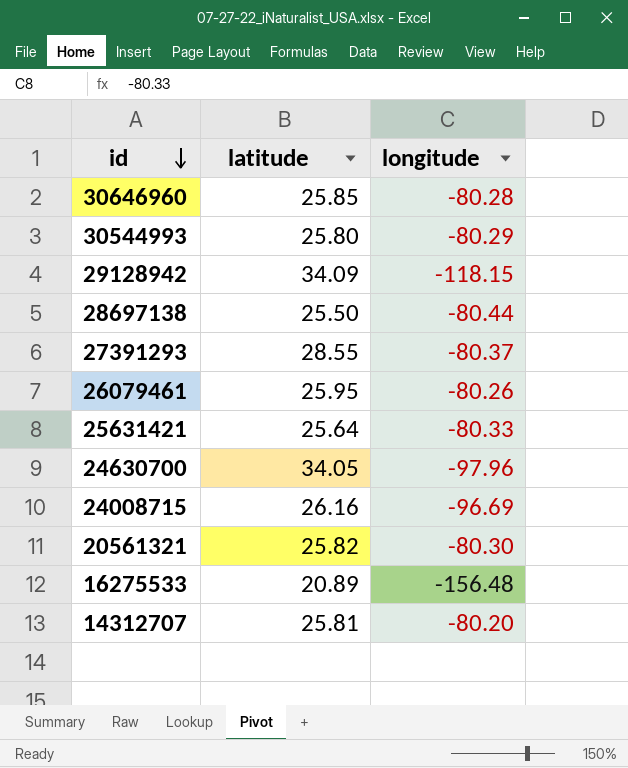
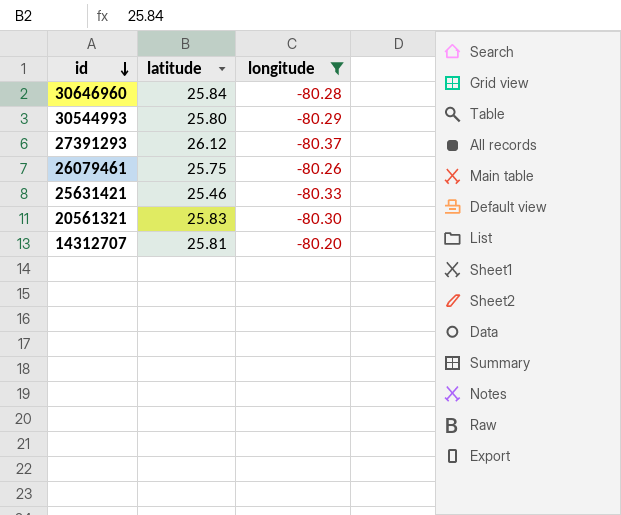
filter: none -> longitude >= -80.37
30646960 | latitude: 25.85 -> 25.84
27391293 | latitude: 28.55 -> 26.12
26079461 | latitude: 25.95 -> 25.75
25631421 | latitude: 25.64 -> 25.46
20561321 | latitude: 25.82 -> 25.83

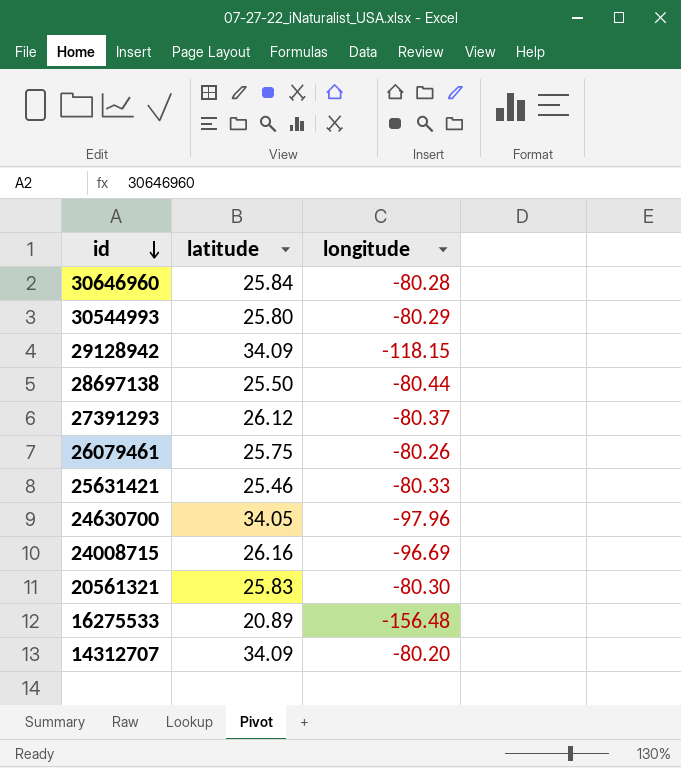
filter: longitude >= -80.37 -> none
14312707 | latitude: 25.81 -> 34.09

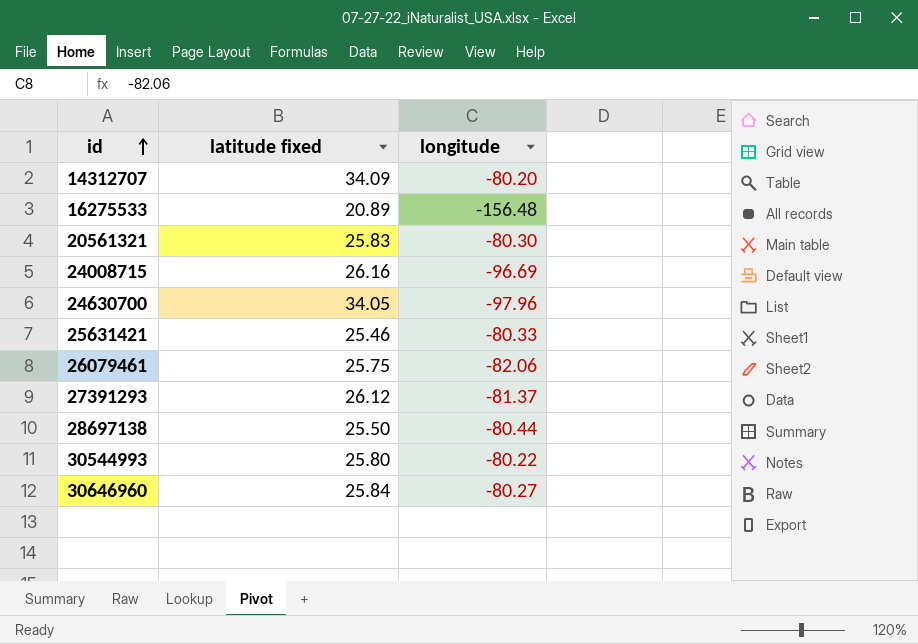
row order: id descending -> id ascending
column name: latitude -> latitude fixed
row 29128942: 34.09 | -118.15 -> none
26079461 | longitude: -80.26 -> -82.06
27391293 | longitude: -80.37 -> -81.37
30544993 | longitude: -80.29 -> -80.22
30646960 | longitude: -80.28 -> -80.27

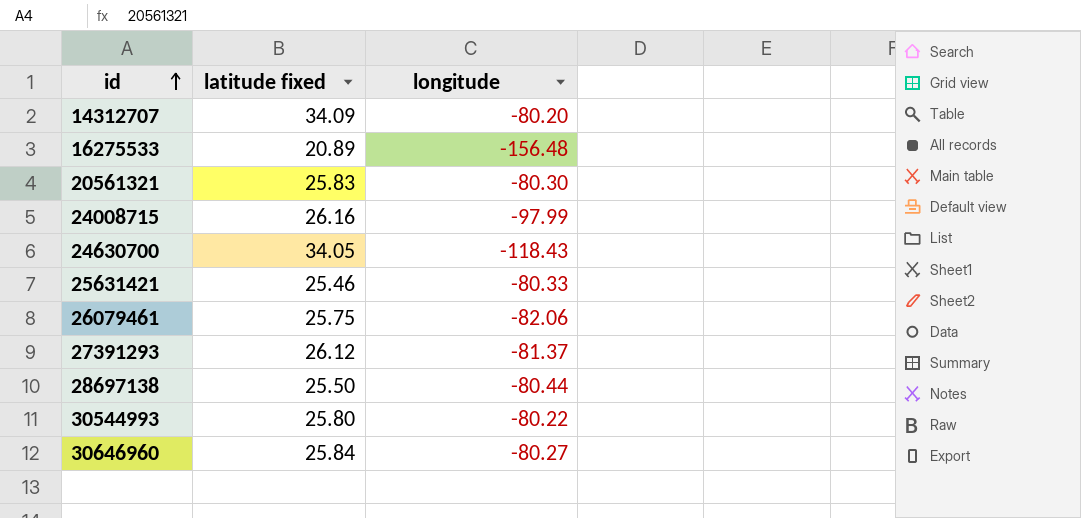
24008715 | longitude: -96.69 -> -97.99
24630700 | longitude: -97.96 -> -118.43

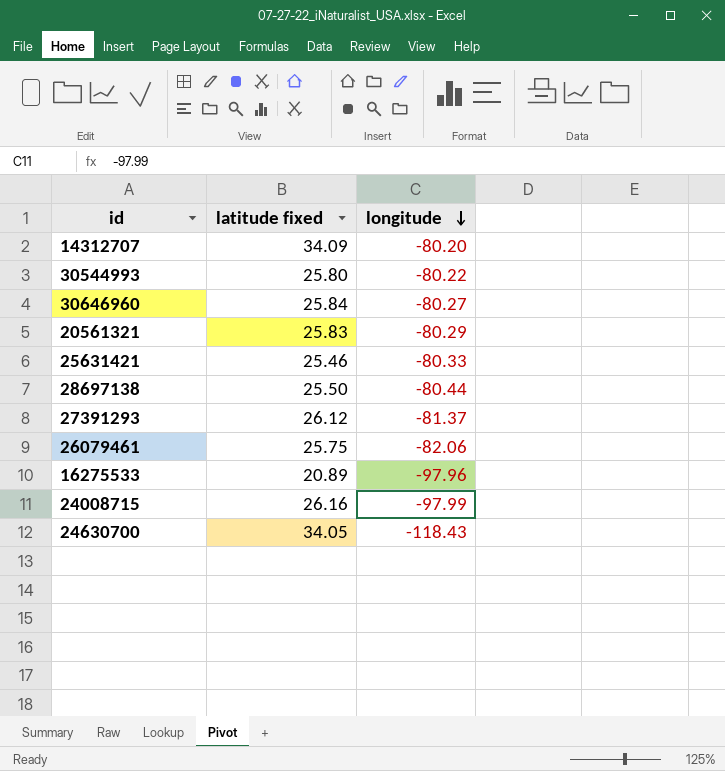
row order: id ascending -> longitude descending
20561321 | longitude: -80.30 -> -80.29
16275533 | longitude: -156.48 -> -97.96

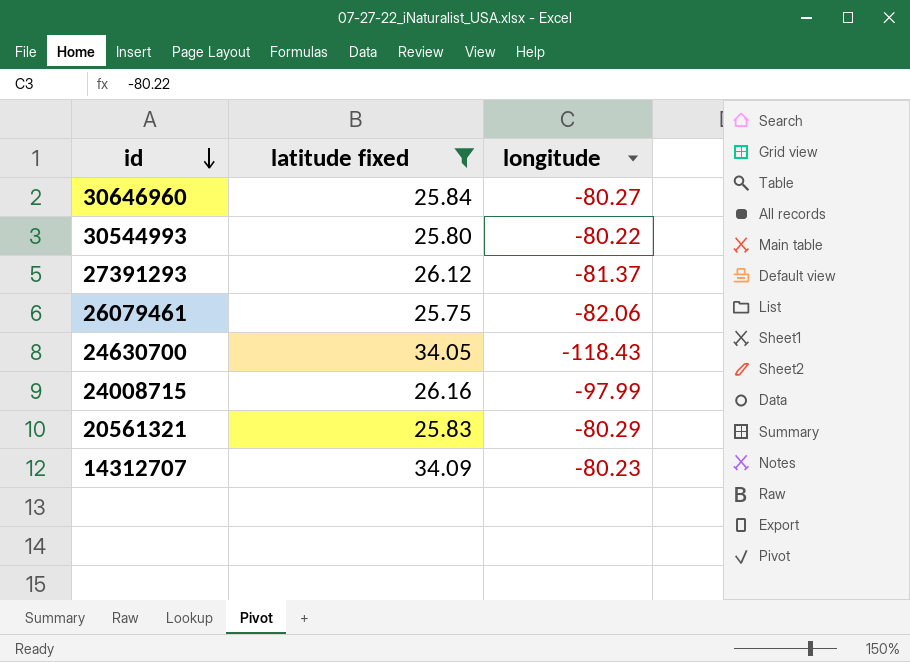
filter: none -> latitude fixed >= 25.75
row order: longitude descending -> id descending
14312707 | longitude: -80.20 -> -80.23

